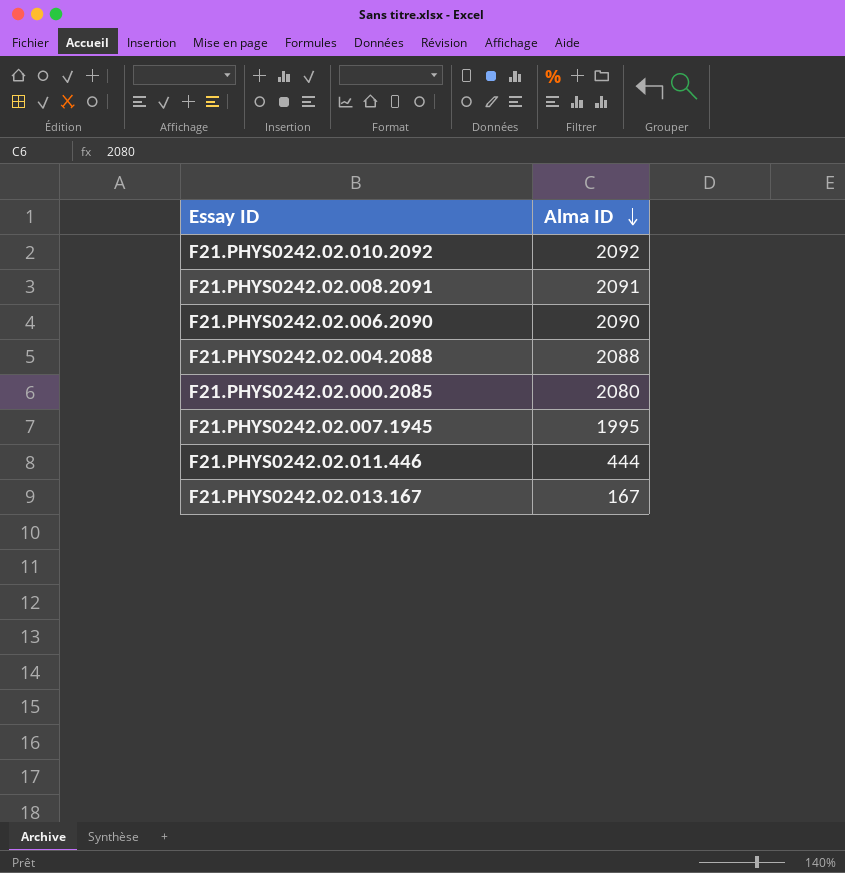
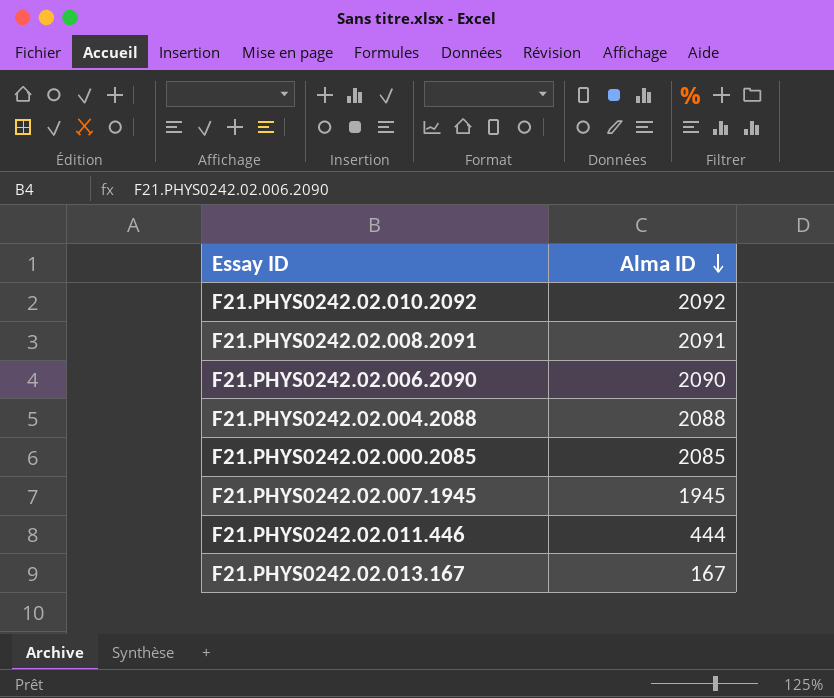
F21.PHYS0242.02.000.2085 | Alma ID: 2080 -> 2085
F21.PHYS0242.02.007.1945 | Alma ID: 1995 -> 1945

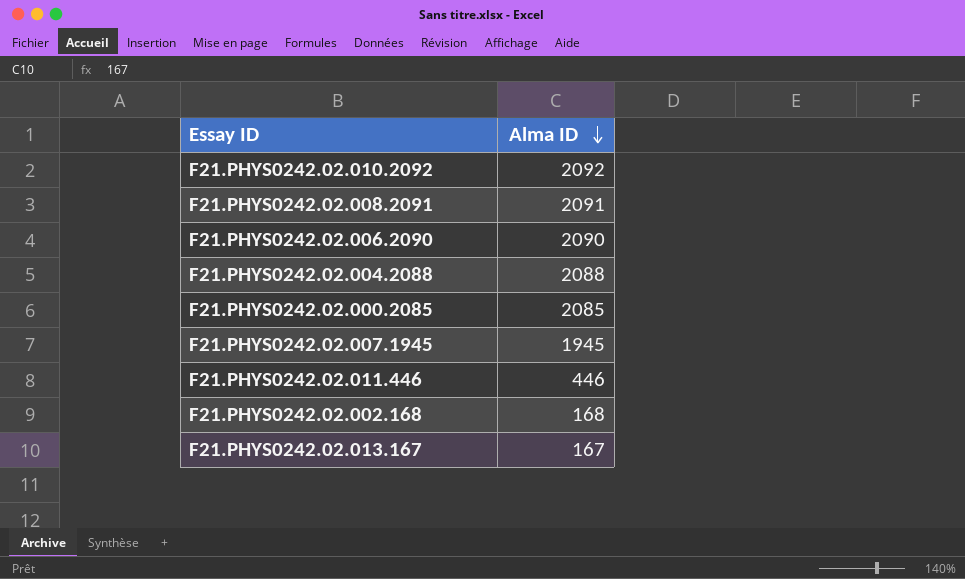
F21.PHYS0242.02.011.446 | Alma ID: 444 -> 446
row F21.PHYS0242.02.002.168: none -> 168

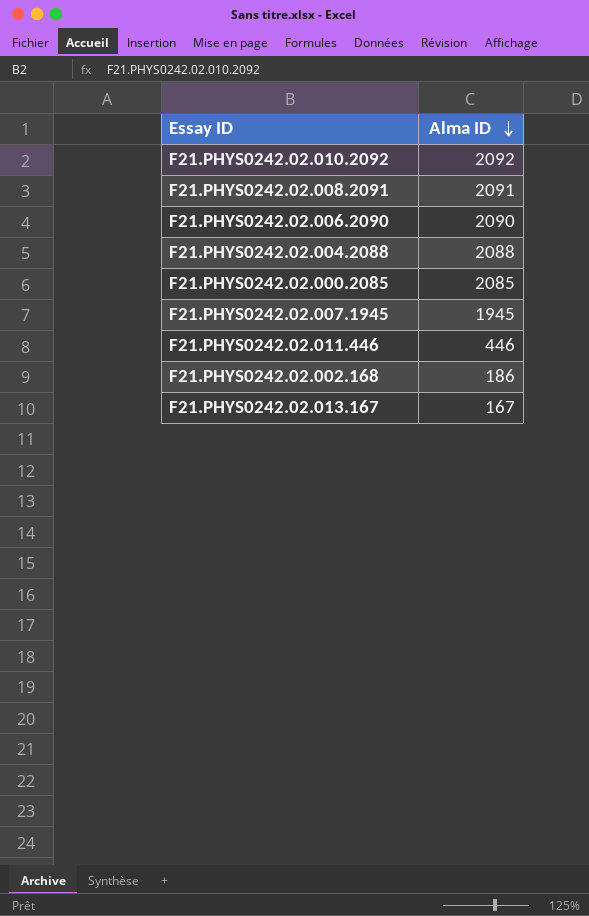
F21.PHYS0242.02.002.168 | Alma ID: 168 -> 186

